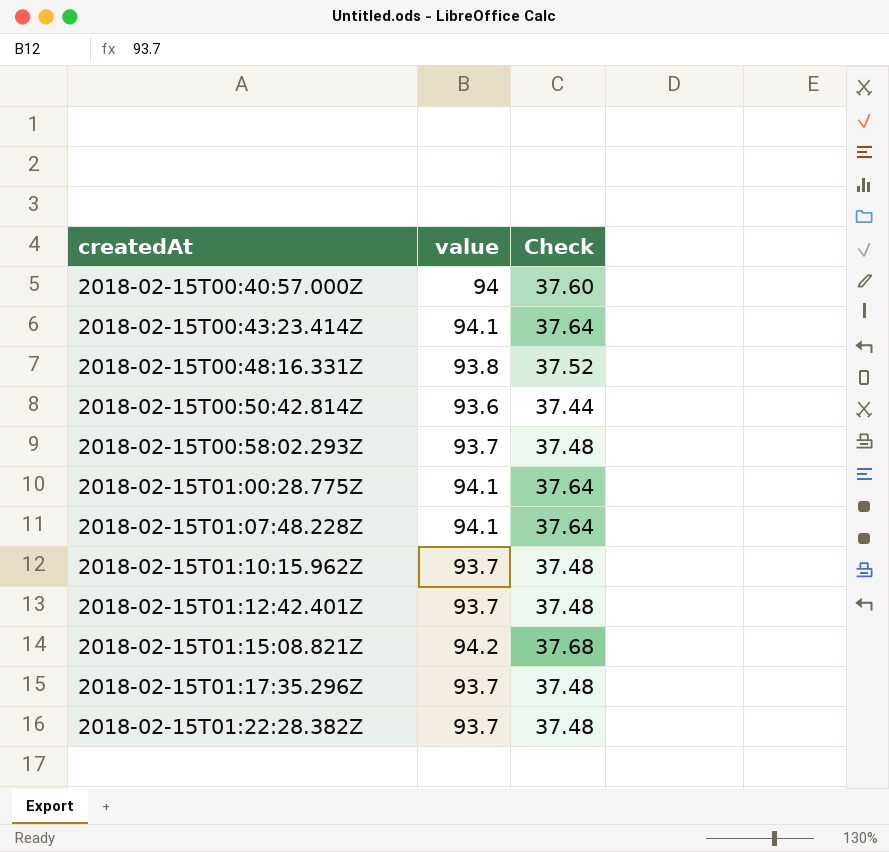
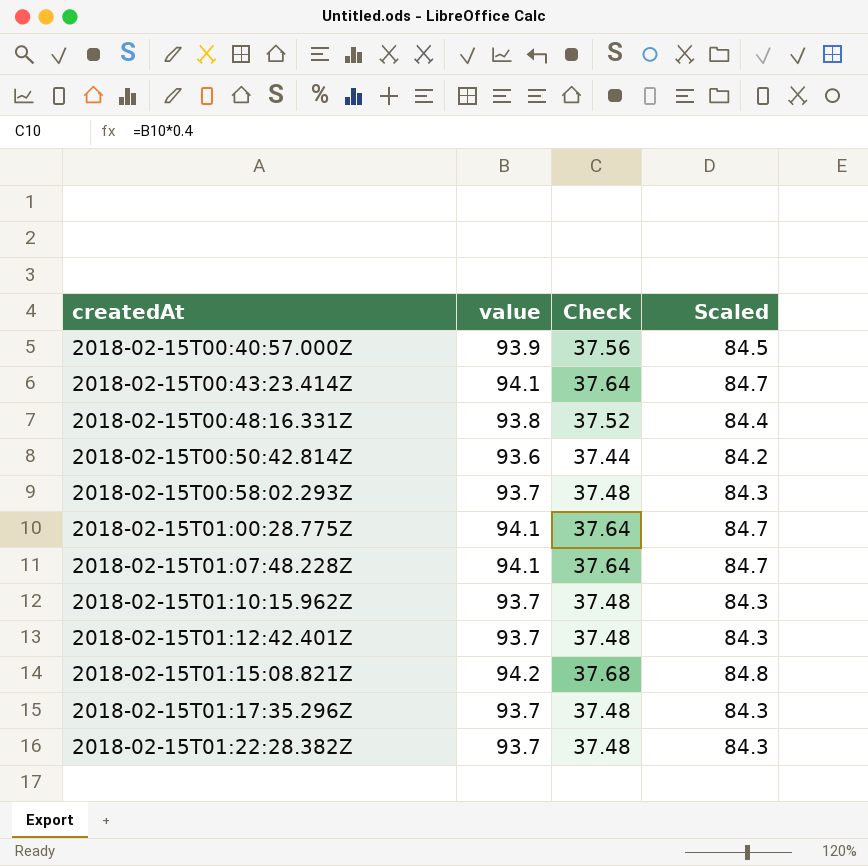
column Scaled | formula: none -> [value] * 0.9
2018-02-15T00:40:57.000Z | value: 94 -> 93.9
2018-02-15T00:40:57.000Z | Check: 37.60 -> 37.56

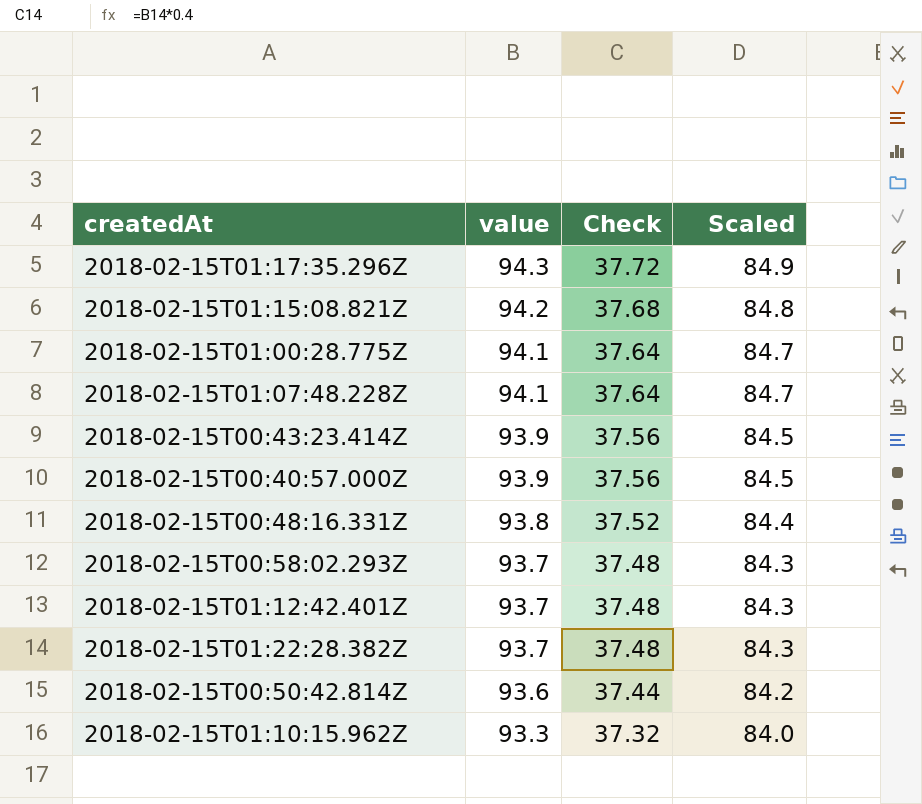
row order: createdAt ascending -> value descending
2018-02-15T01:17:35.296Z | value: 93.7 -> 94.3
2018-02-15T01:17:35.296Z | Check: 37.48 -> 37.72
2018-02-15T01:17:35.296Z | Scaled: 84.3 -> 84.9
2018-02-15T00:43:23.414Z | value: 94.1 -> 93.9
2018-02-15T00:43:23.414Z | Check: 37.64 -> 37.56
2018-02-15T00:43:23.414Z | Scaled: 84.7 -> 84.5
2018-02-15T01:10:15.962Z | value: 93.7 -> 93.3
2018-02-15T01:10:15.962Z | Check: 37.48 -> 37.32
2018-02-15T01:10:15.962Z | Scaled: 84.3 -> 84.0

